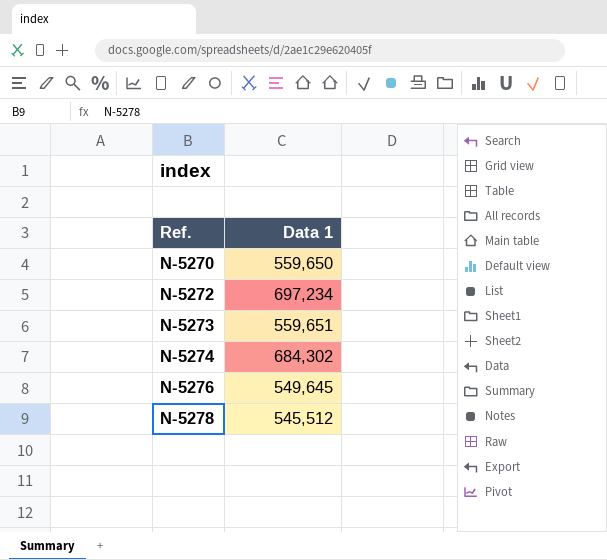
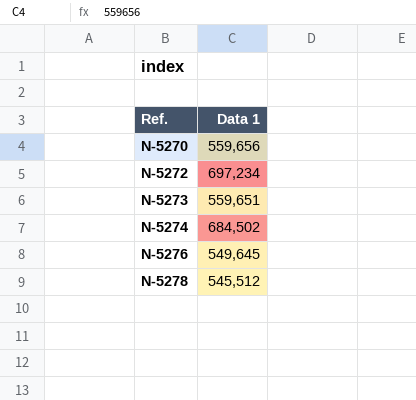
N-5270 | Data 1: 559,650 -> 559,656
N-5274 | Data 1: 684,302 -> 684,502

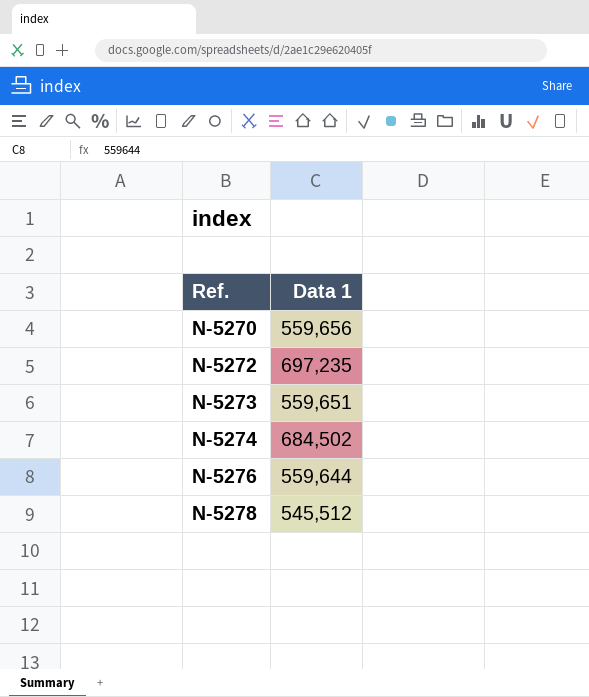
N-5272 | Data 1: 697,234 -> 697,235
N-5276 | Data 1: 549,645 -> 559,644

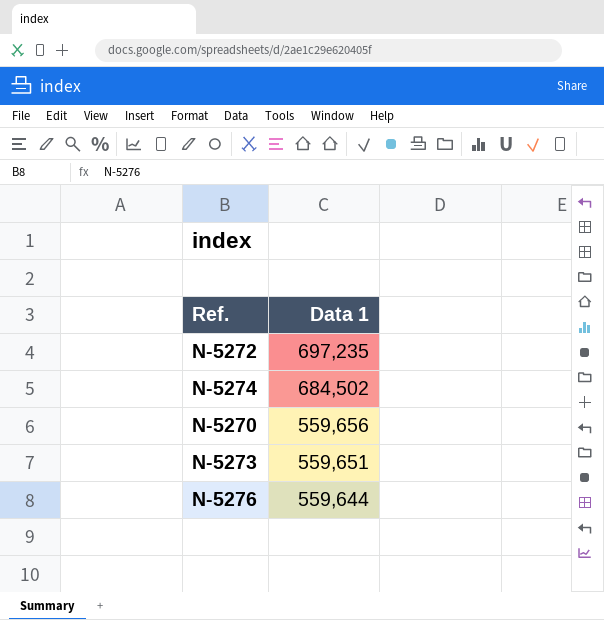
row order: Ref. ascending -> Data 1 descending
row N-5278: 545,512 -> none

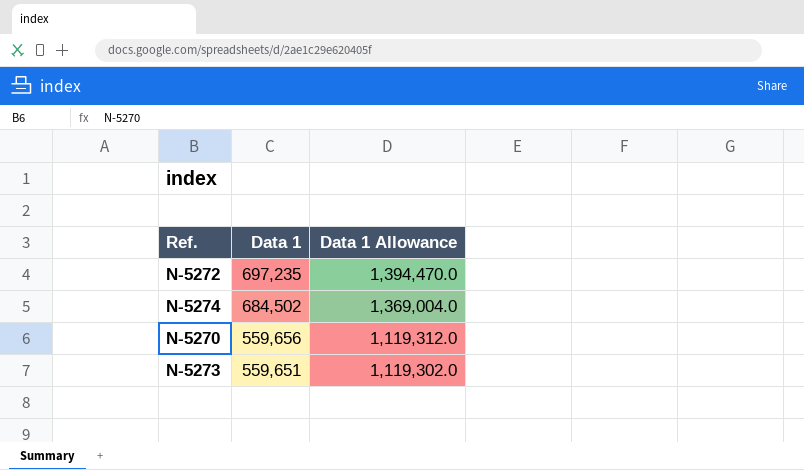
column Data 1 Allowance | formula: none -> [Data 1] * 2
row N-5276: 559,644 -> none

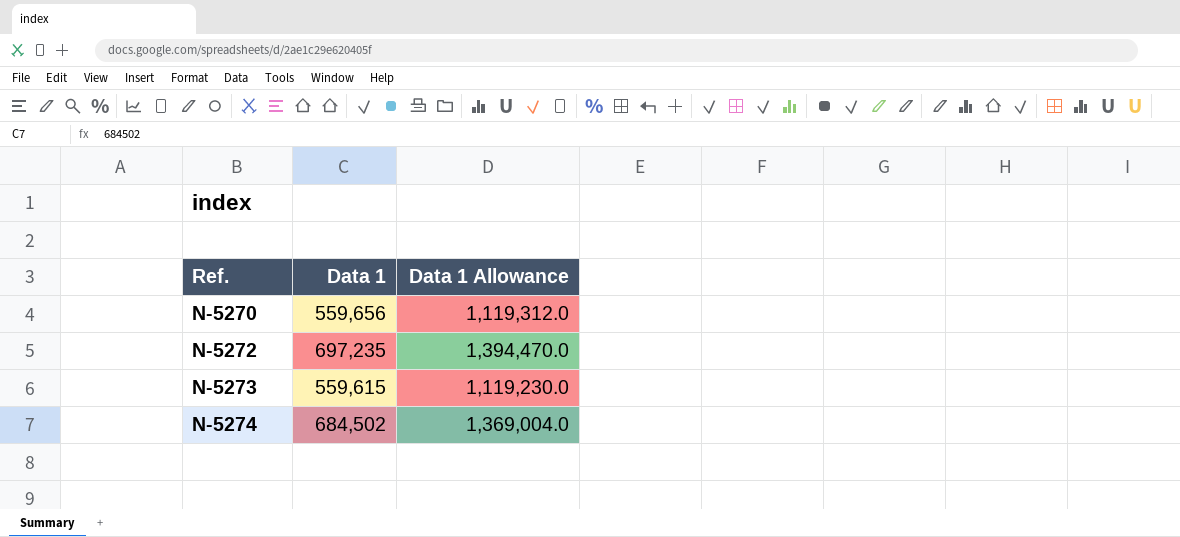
row order: Data 1 descending -> Ref. ascending
N-5273 | Data 1: 559,651 -> 559,615
N-5273 | Data 1 Allowance: 1,119,302.0 -> 1,119,230.0

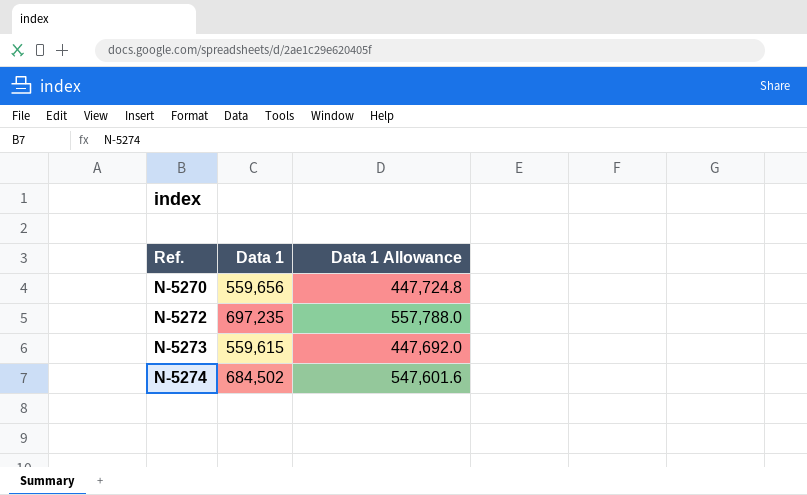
column Data 1 Allowance | formula: [Data 1] * 2 -> [Data 1] * 0.8

